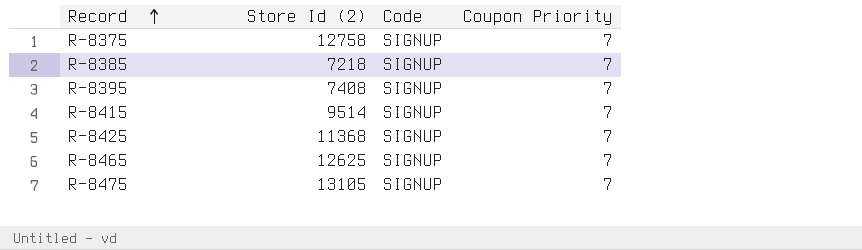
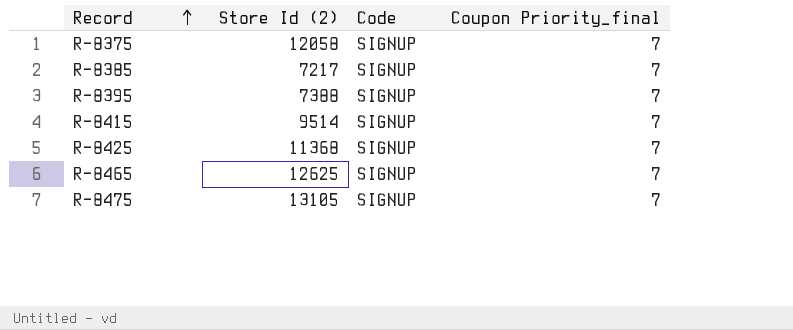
column name: Coupon Priority -> Coupon Priority_final
R-8375 | Store Id (2): 12758 -> 12058
R-8385 | Store Id (2): 7218 -> 7217
R-8395 | Store Id (2): 7408 -> 7388

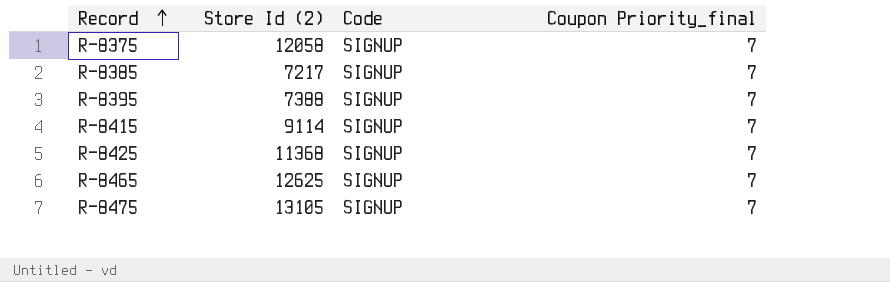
R-8415 | Store Id (2): 9514 -> 9114

